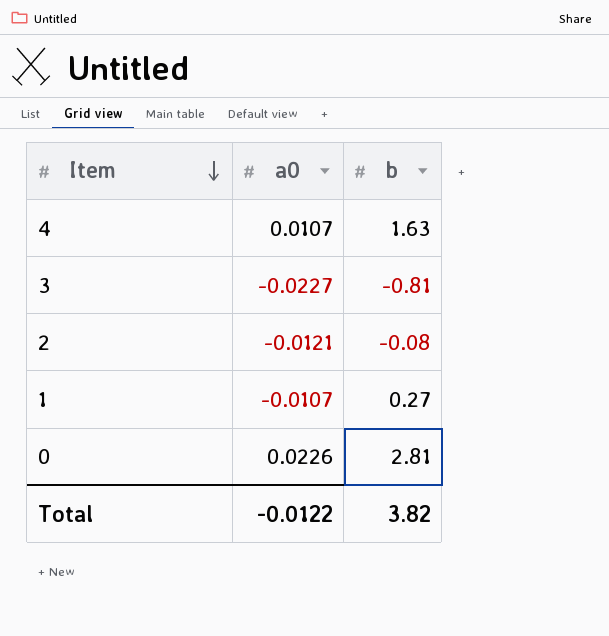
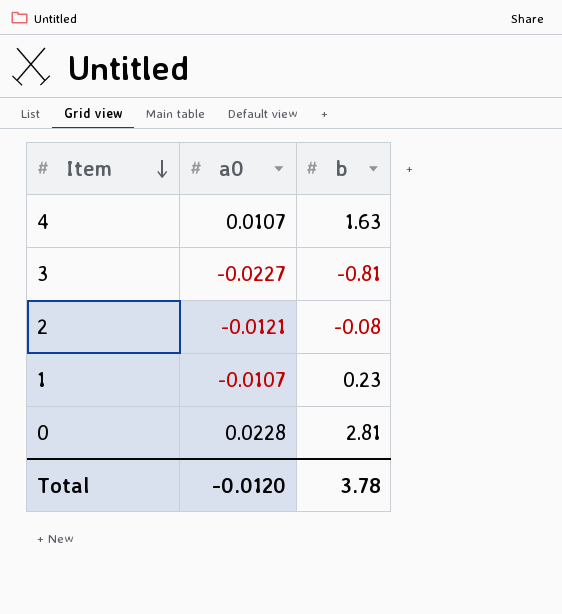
1 | b: 0.27 -> 0.23
0 | a0: 0.0226 -> 0.0228
Total | a0: -0.0122 -> -0.0120
Total | b: 3.82 -> 3.78

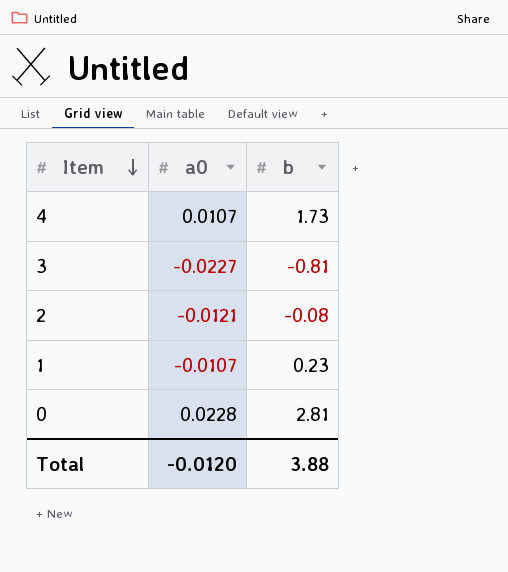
4 | b: 1.63 -> 1.73
Total | b: 3.78 -> 3.88

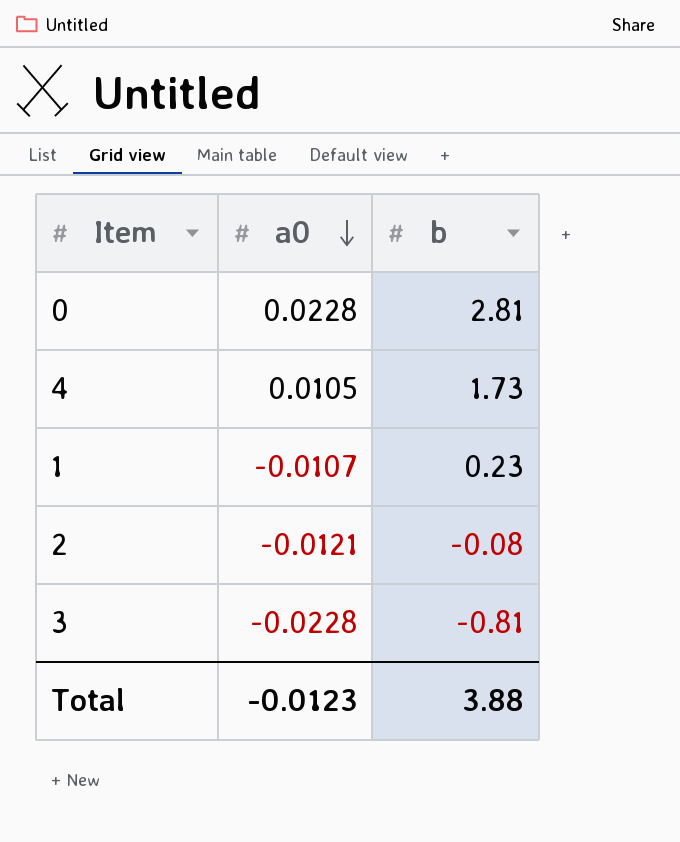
row order: Item descending -> a0 descending
4 | a0: 0.0107 -> 0.0105
3 | a0: -0.0227 -> -0.0228
Total | a0: -0.0120 -> -0.0123

